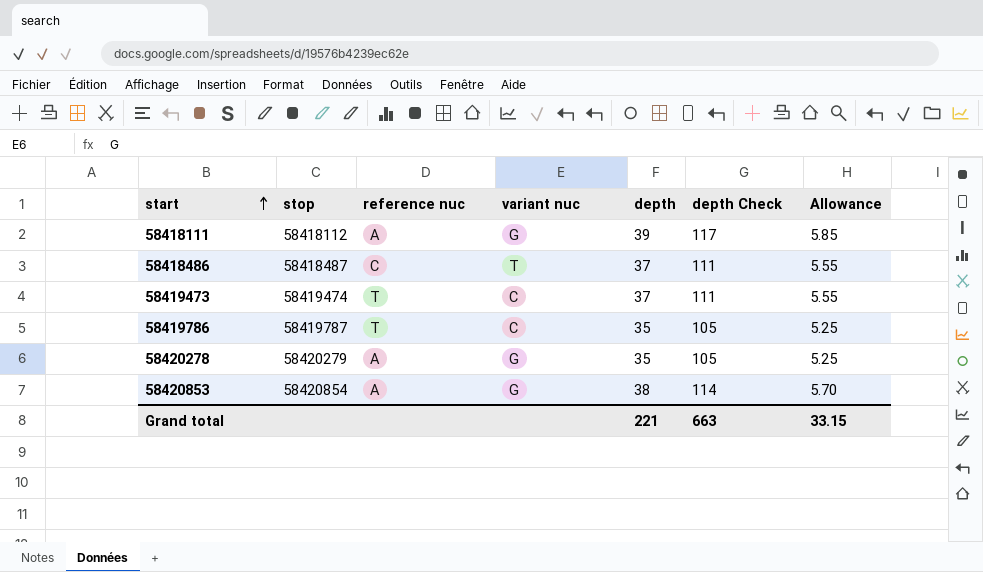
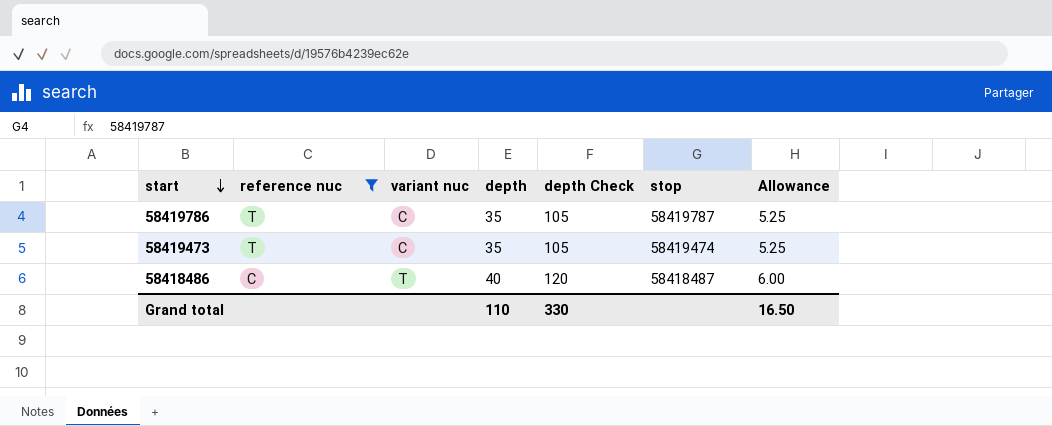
filter: none -> reference nuc != A
row order: start ascending -> start descending
column stop | position: 2 -> 6
58419473 | depth: 37 -> 35
58419473 | depth Check: 111 -> 105
58419473 | Allowance: 5.55 -> 5.25
58418486 | depth: 37 -> 40
58418486 | depth Check: 111 -> 120
58418486 | Allowance: 5.55 -> 6.00
Grand total | depth: 221 -> 110
Grand total | depth Check: 663 -> 330
Grand total | Allowance: 33.15 -> 16.50

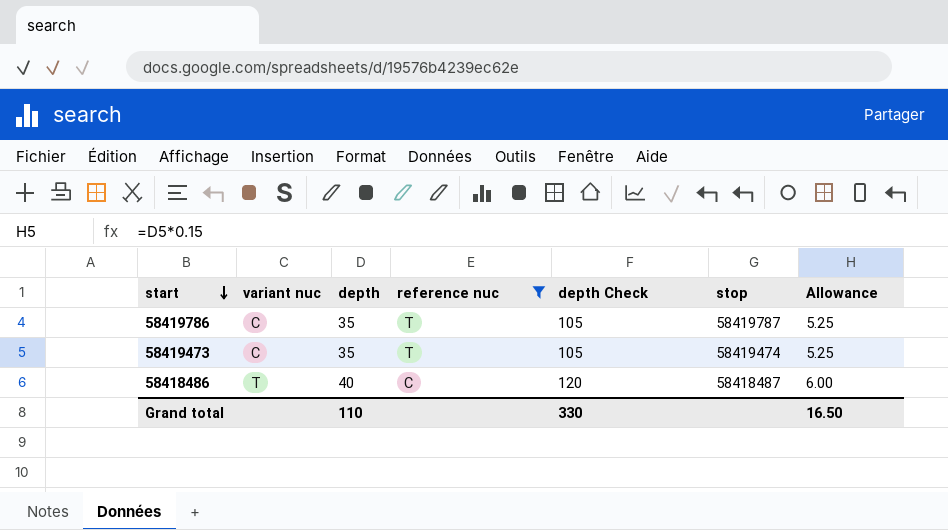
column reference nuc | position: 2 -> 4

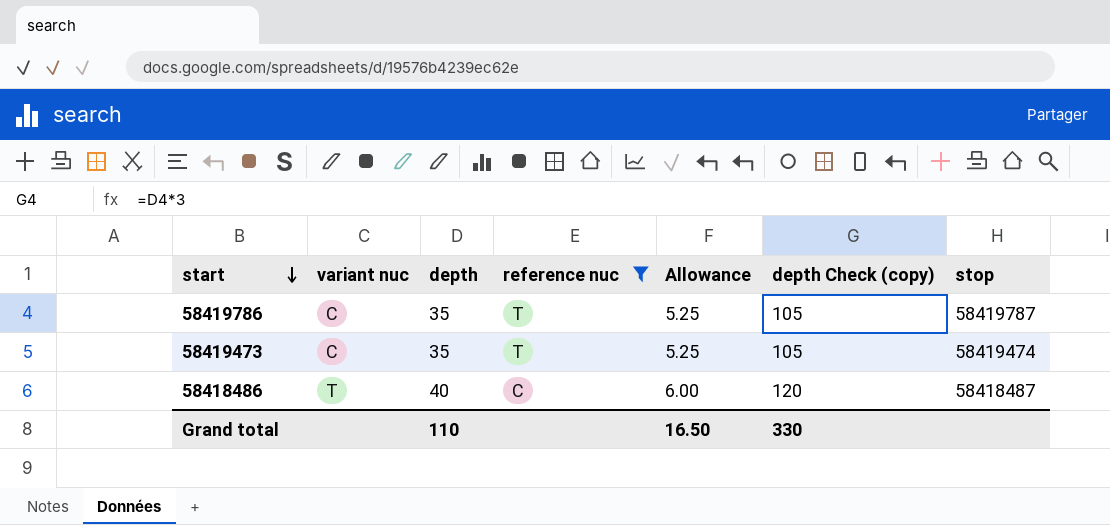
column Allowance | position: 7 -> 5
column name: depth Check -> depth Check (copy)

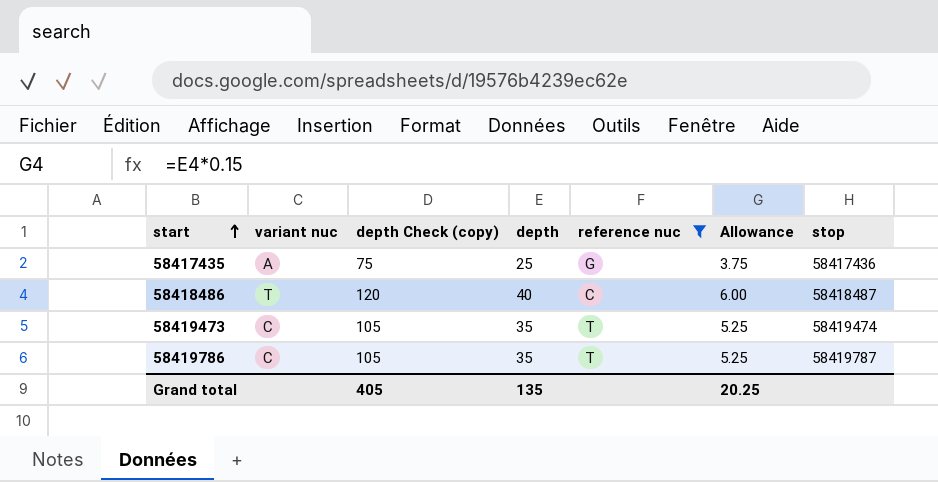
row order: start descending -> start ascending
column depth Check (copy) | position: 6 -> 3
row 58417435: none -> A | 75 | 25 | G | 3.75 | 58417436
Grand total | depth Check (copy): 330 -> 405
Grand total | depth: 110 -> 135
Grand total | Allowance: 16.50 -> 20.25

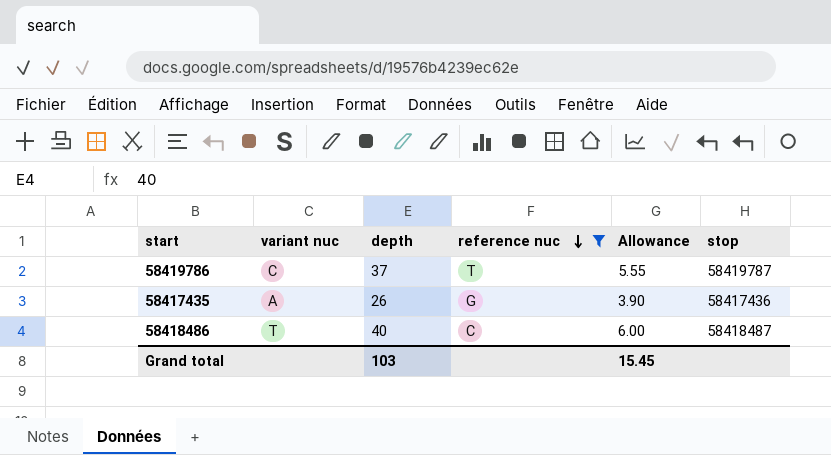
row order: start ascending -> reference nuc descending
column depth Check (copy) | formula: [depth] * 3 -> none
row 58419473: C | 105 | 35 | T | 5.25 | 58419474 -> none
58419786 | depth: 35 -> 37
58419786 | Allowance: 5.25 -> 5.55
58417435 | depth: 25 -> 26
58417435 | Allowance: 3.75 -> 3.90
Grand total | depth: 135 -> 103
Grand total | Allowance: 20.25 -> 15.45

